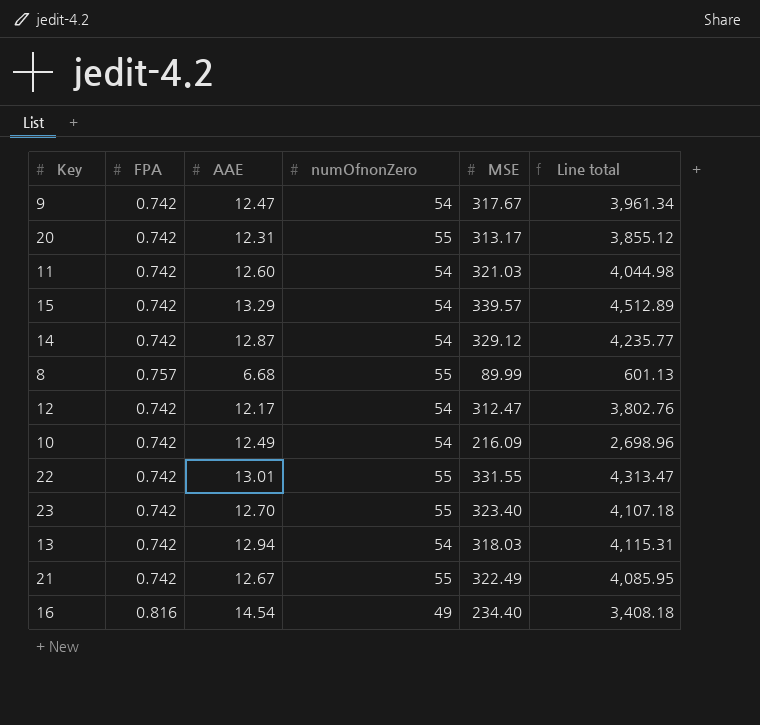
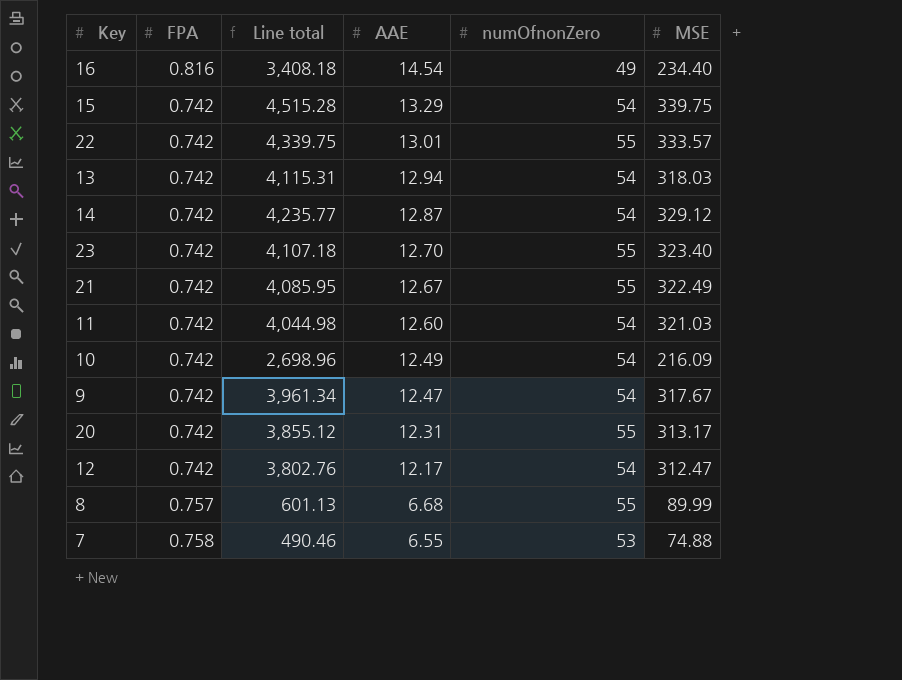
row order: none -> AAE descending
column Line total | position: 6 -> 3
15 | Line total: 4,512.89 -> 4,515.28
15 | MSE: 339.57 -> 339.75
22 | Line total: 4,313.47 -> 4,339.75
22 | MSE: 331.55 -> 333.57
row 7: none -> 0.758 | 490.46 | 6.55 | 53 | 74.88

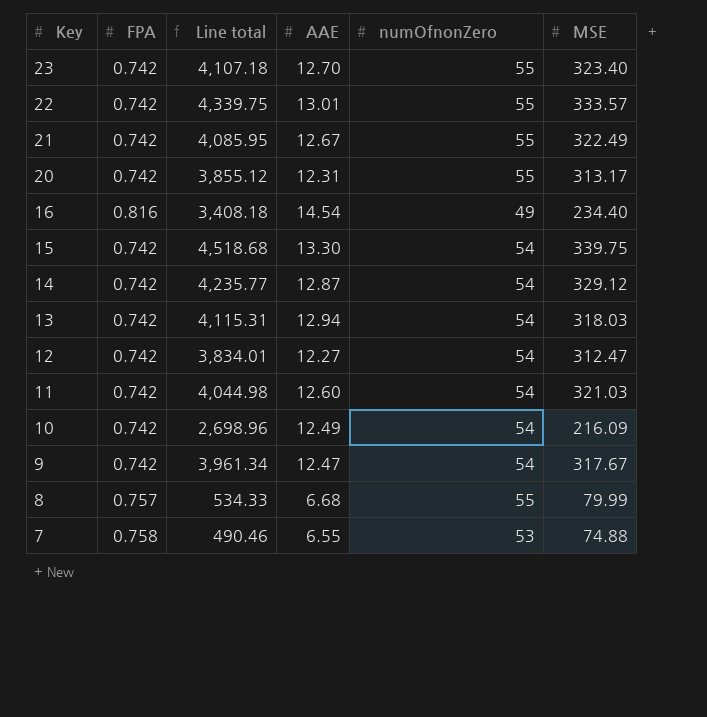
row order: AAE descending -> Key descending
15 | Line total: 4,515.28 -> 4,518.68
15 | AAE: 13.29 -> 13.30
12 | Line total: 3,802.76 -> 3,834.01
12 | AAE: 12.17 -> 12.27
8 | Line total: 601.13 -> 534.33
8 | MSE: 89.99 -> 79.99

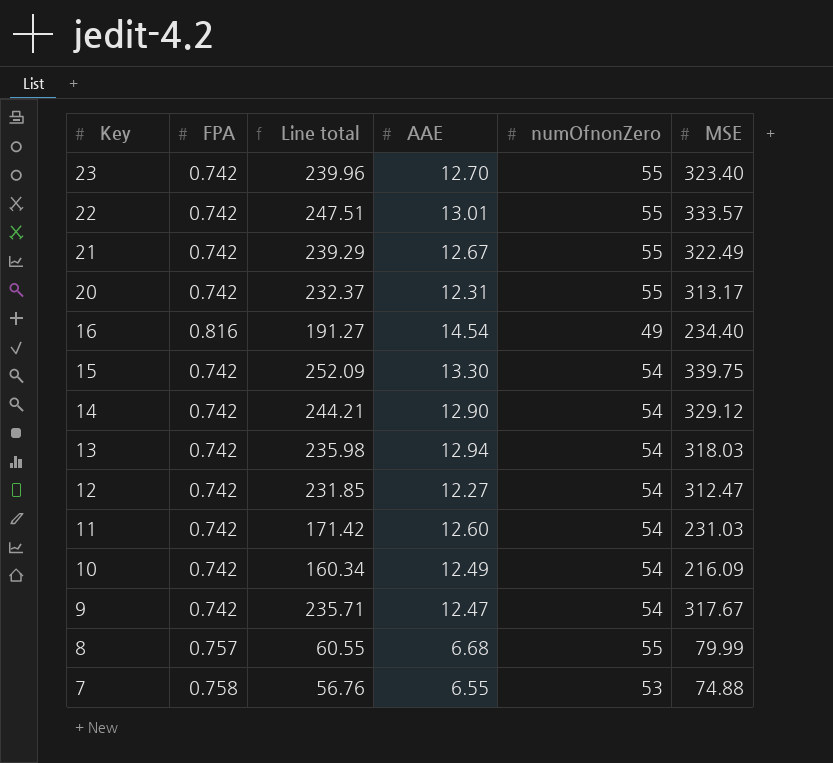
column Line total | formula: [AAE] * [MSE] -> [FPA] * [MSE]
14 | AAE: 12.87 -> 12.90
11 | MSE: 321.03 -> 231.03

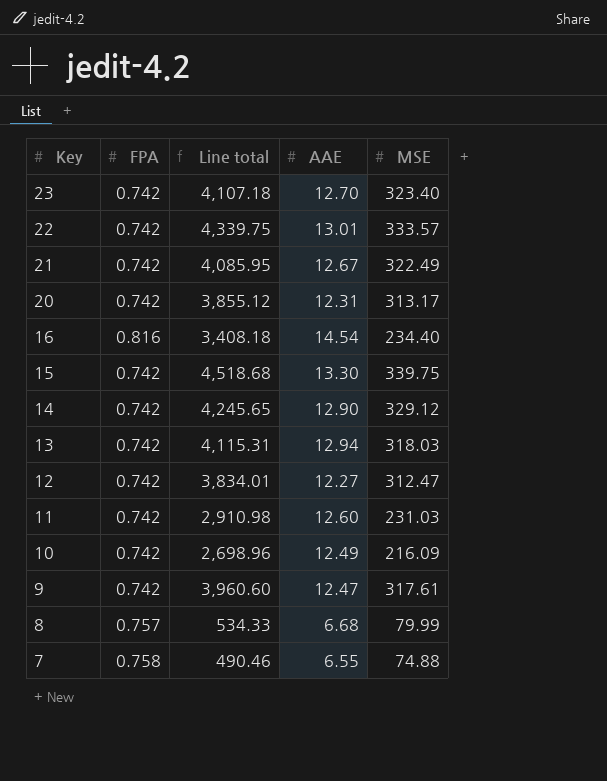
column numOfnonZero | position: 5 -> none
column Line total | formula: [FPA] * [MSE] -> [AAE] * [MSE]
9 | MSE: 317.67 -> 317.61

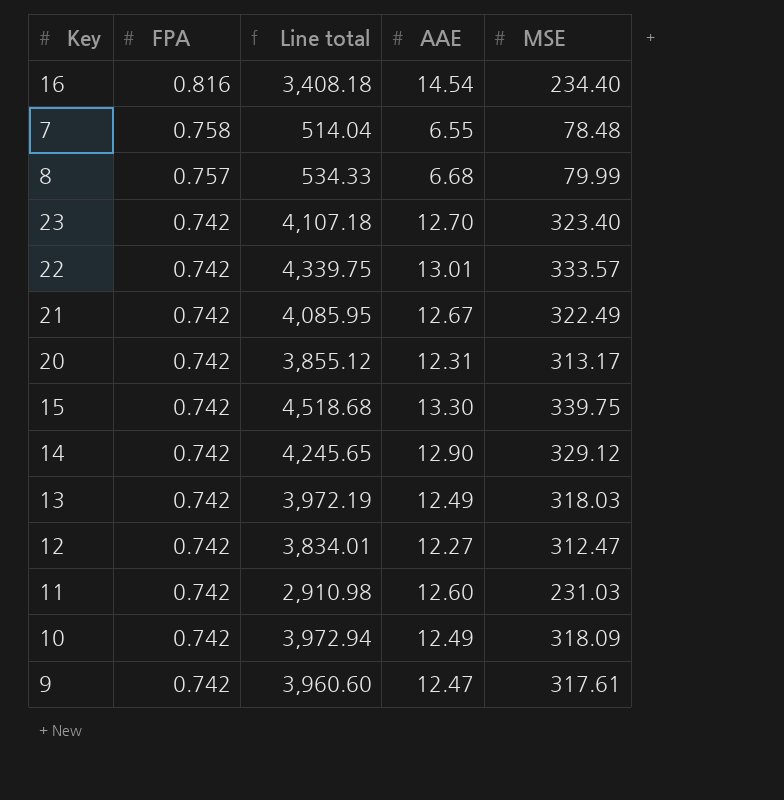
row order: Key descending -> FPA descending
7 | Line total: 490.46 -> 514.04
7 | MSE: 74.88 -> 78.48
13 | Line total: 4,115.31 -> 3,972.19
13 | AAE: 12.94 -> 12.49
10 | Line total: 2,698.96 -> 3,972.94
10 | MSE: 216.09 -> 318.09

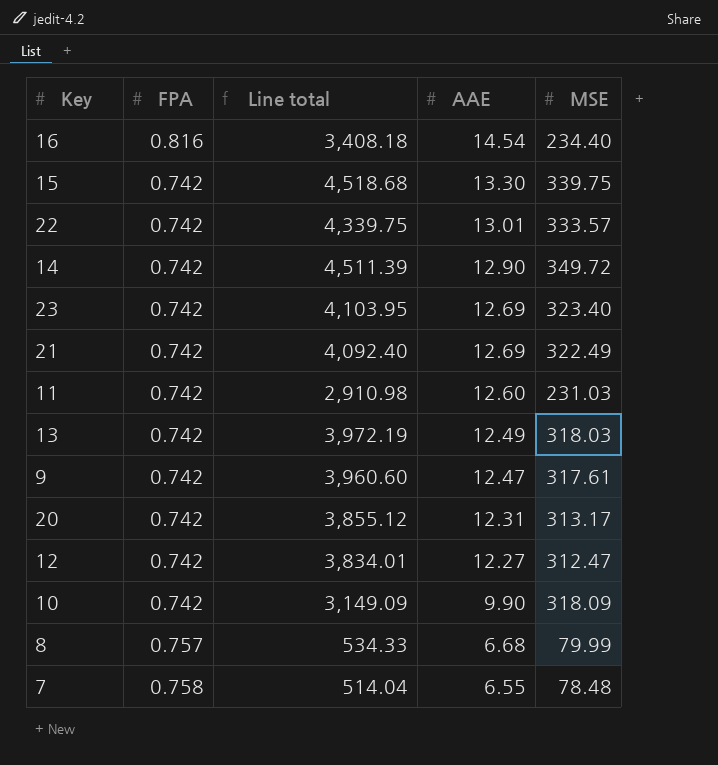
row order: FPA descending -> AAE descending
14 | Line total: 4,245.65 -> 4,511.39
14 | MSE: 329.12 -> 349.72
23 | Line total: 4,107.18 -> 4,103.95
23 | AAE: 12.70 -> 12.69
21 | Line total: 4,085.95 -> 4,092.40
21 | AAE: 12.67 -> 12.69
10 | Line total: 3,972.94 -> 3,149.09
10 | AAE: 12.49 -> 9.90

